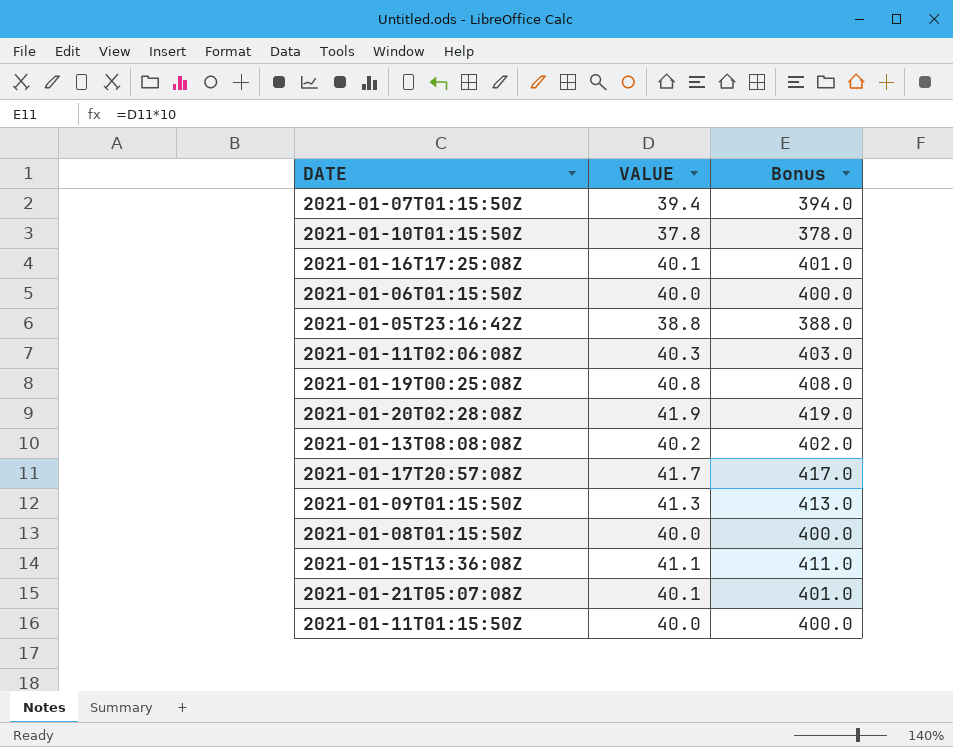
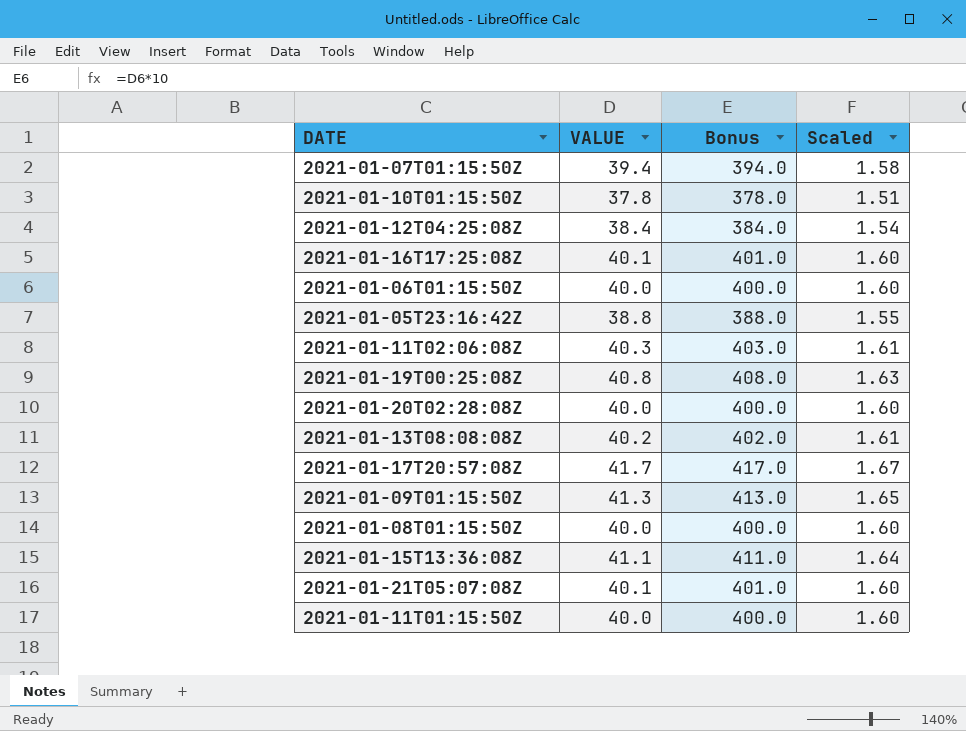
column Scaled | formula: none -> [VALUE] * 0.04
row 2021-01-12T04:25:08Z: none -> 38.4 | 384.0 | 1.54
2021-01-20T02:28:08Z | VALUE: 41.9 -> 40.0
2021-01-20T02:28:08Z | Bonus: 419.0 -> 400.0

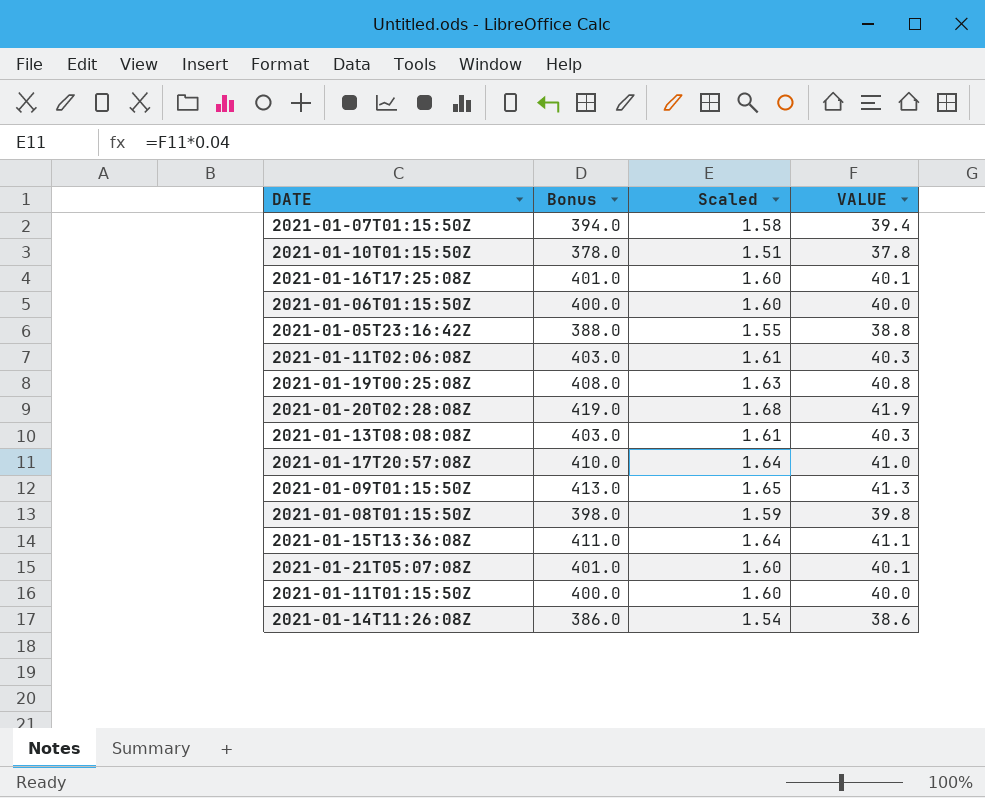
column VALUE | position: 2 -> 4
row 2021-01-12T04:25:08Z: 38.4 | 384.0 | 1.54 -> none
2021-01-20T02:28:08Z | Bonus: 400.0 -> 419.0
2021-01-20T02:28:08Z | Scaled: 1.60 -> 1.68
2021-01-20T02:28:08Z | VALUE: 40.0 -> 41.9
2021-01-13T08:08:08Z | Bonus: 402.0 -> 403.0
2021-01-13T08:08:08Z | VALUE: 40.2 -> 40.3
2021-01-17T20:57:08Z | Bonus: 417.0 -> 410.0
2021-01-17T20:57:08Z | Scaled: 1.67 -> 1.64
2021-01-17T20:57:08Z | VALUE: 41.7 -> 41.0
2021-01-08T01:15:50Z | Bonus: 400.0 -> 398.0
2021-01-08T01:15:50Z | Scaled: 1.60 -> 1.59
2021-01-08T01:15:50Z | VALUE: 40.0 -> 39.8
row 2021-01-14T11:26:08Z: none -> 386.0 | 1.54 | 38.6

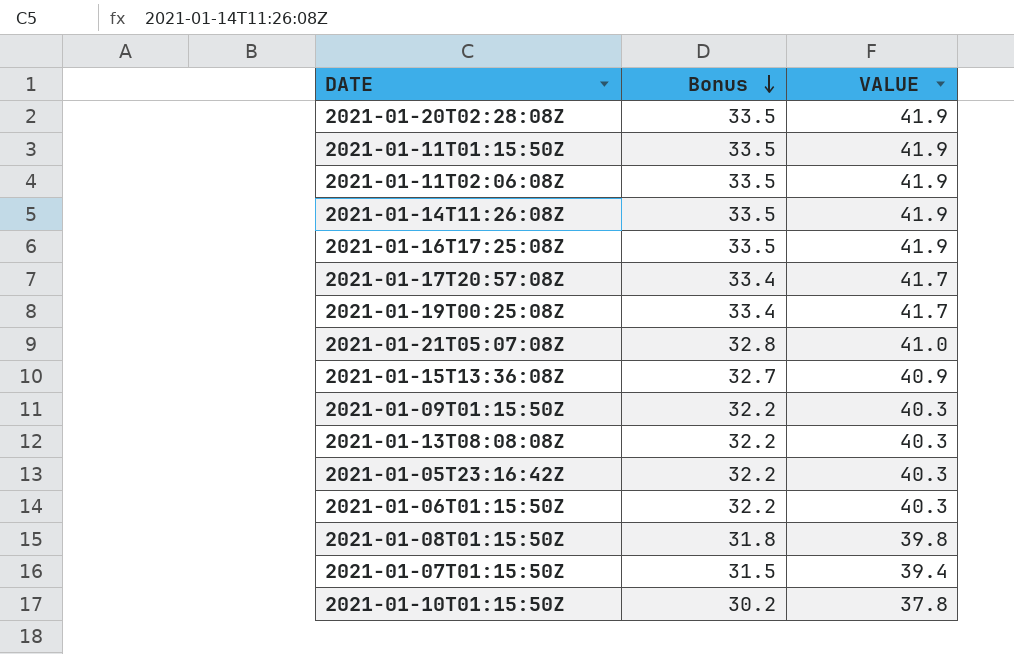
row order: none -> Bonus descending
column Scaled | formula: [VALUE] * 0.04 -> none
column Bonus | formula: [VALUE] * 10 -> [VALUE] * 0.8
2021-01-11T01:15:50Z | VALUE: 40.0 -> 41.9
2021-01-11T02:06:08Z | VALUE: 40.3 -> 41.9
2021-01-14T11:26:08Z | VALUE: 38.6 -> 41.9
2021-01-16T17:25:08Z | VALUE: 40.1 -> 41.9
2021-01-17T20:57:08Z | VALUE: 41.0 -> 41.7
2021-01-19T00:25:08Z | VALUE: 40.8 -> 41.7
2021-01-21T05:07:08Z | VALUE: 40.1 -> 41.0
2021-01-15T13:36:08Z | VALUE: 41.1 -> 40.9
2021-01-09T01:15:50Z | VALUE: 41.3 -> 40.3
2021-01-05T23:16:42Z | VALUE: 38.8 -> 40.3
2021-01-06T01:15:50Z | VALUE: 40.0 -> 40.3

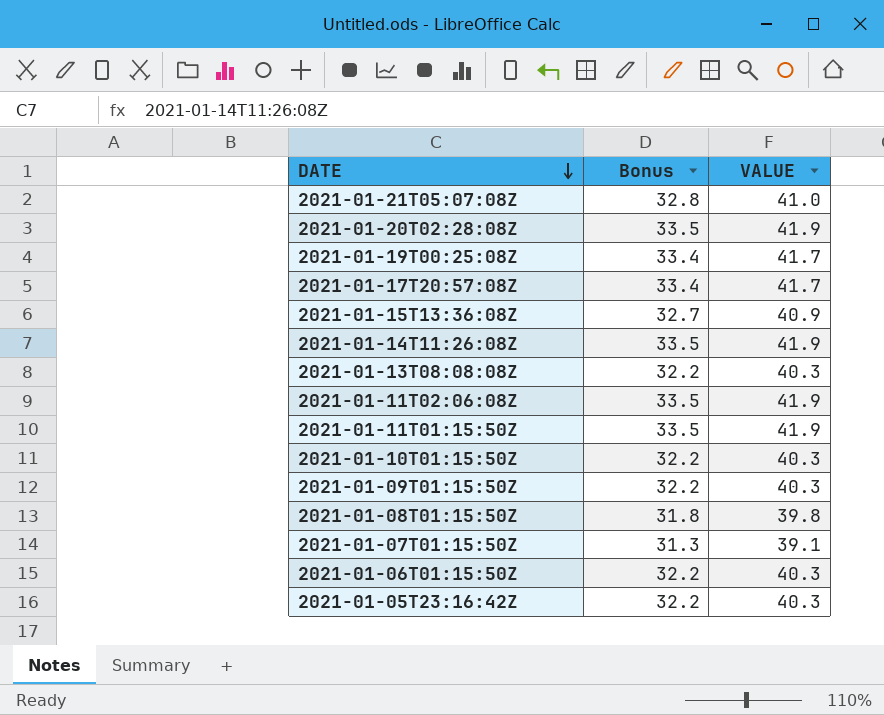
row order: Bonus descending -> DATE descending
row 2021-01-16T17:25:08Z: 33.5 | 41.9 -> none
2021-01-10T01:15:50Z | Bonus: 30.2 -> 32.2
2021-01-10T01:15:50Z | VALUE: 37.8 -> 40.3
2021-01-07T01:15:50Z | Bonus: 31.5 -> 31.3
2021-01-07T01:15:50Z | VALUE: 39.4 -> 39.1

